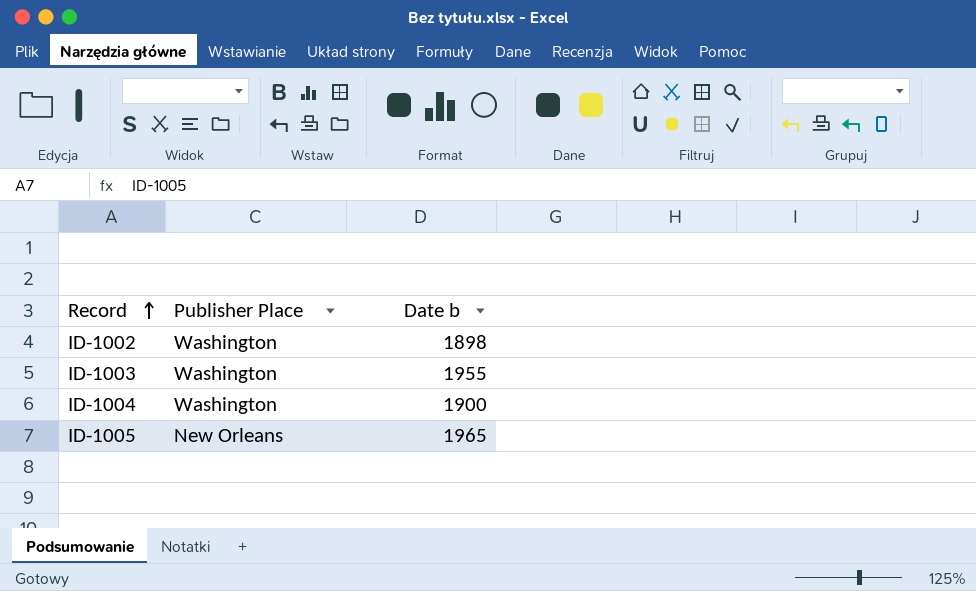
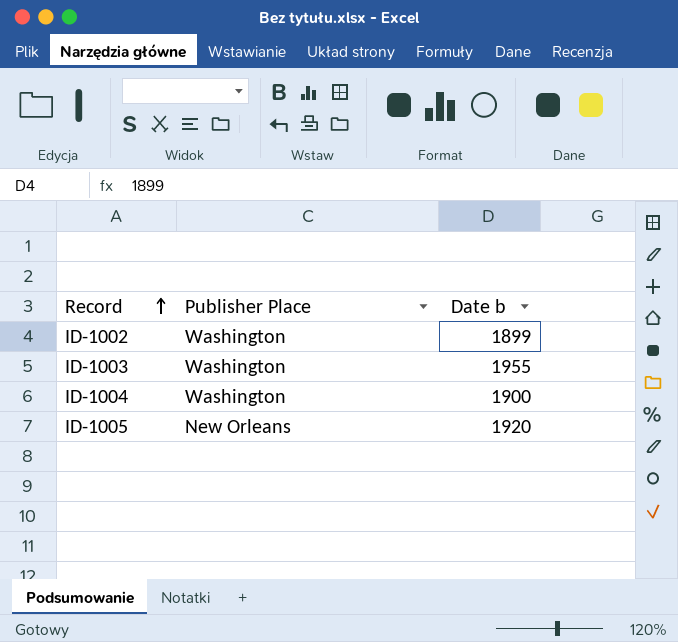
ID-1002 | Date b: 1898 -> 1899
ID-1005 | Date b: 1965 -> 1920

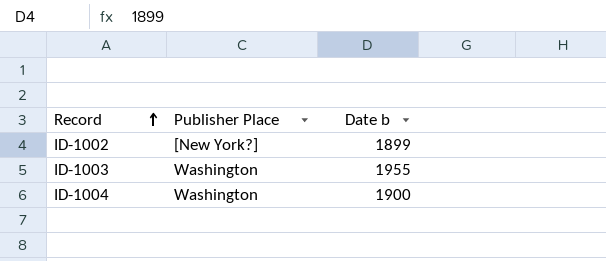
row ID-1005: New Orleans | 1920 -> none
ID-1002 | Publisher Place: Washington -> [New York?]

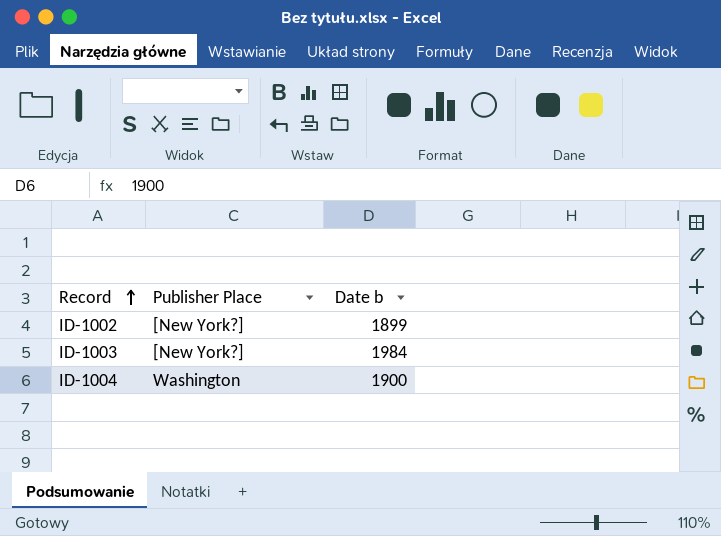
ID-1003 | Publisher Place: Washington -> [New York?]
ID-1003 | Date b: 1955 -> 1984

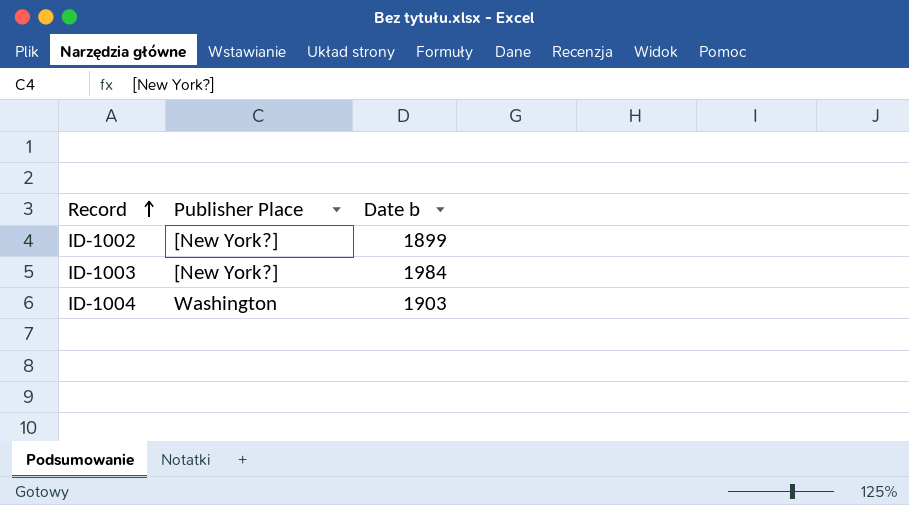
ID-1004 | Date b: 1900 -> 1903

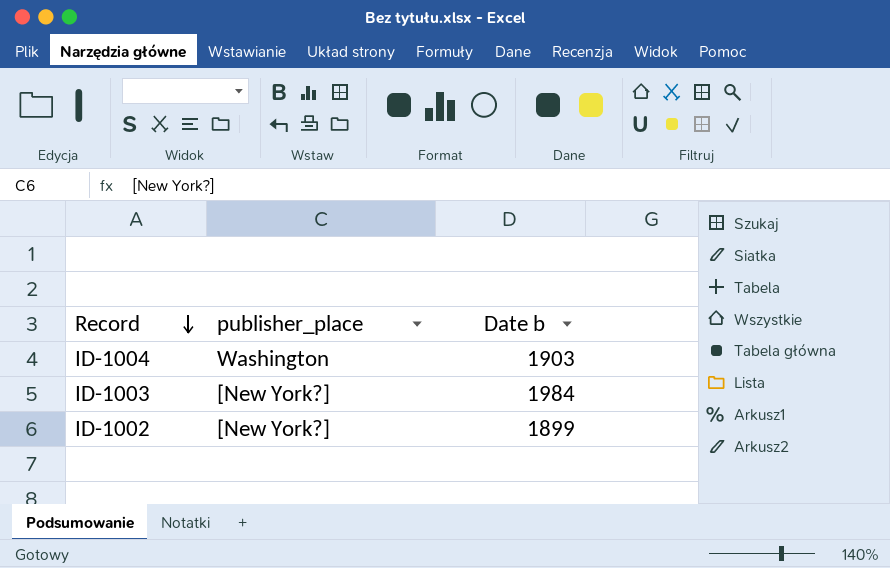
row order: Record ascending -> Record descending
column name: Publisher Place -> publisher_place

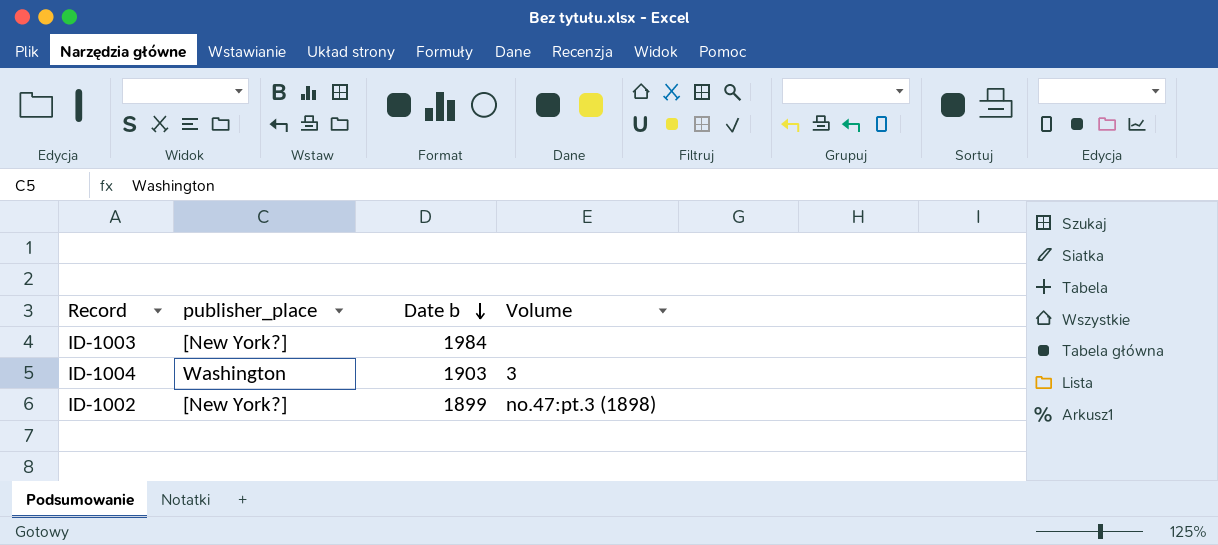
row order: Record descending -> Date b descending
column Volume | position: none -> 4

